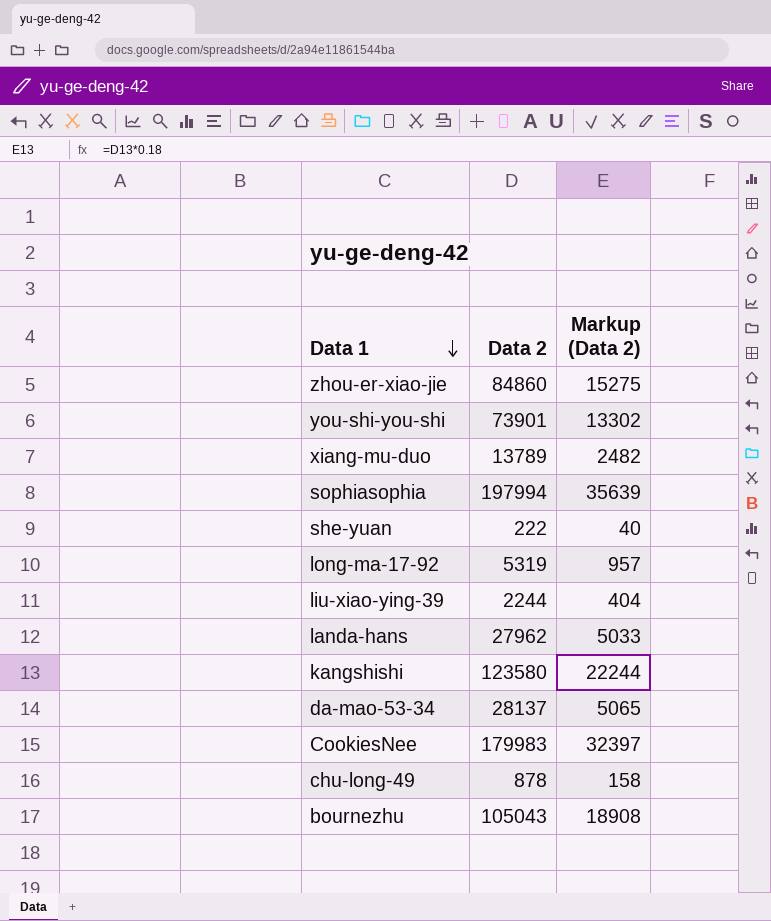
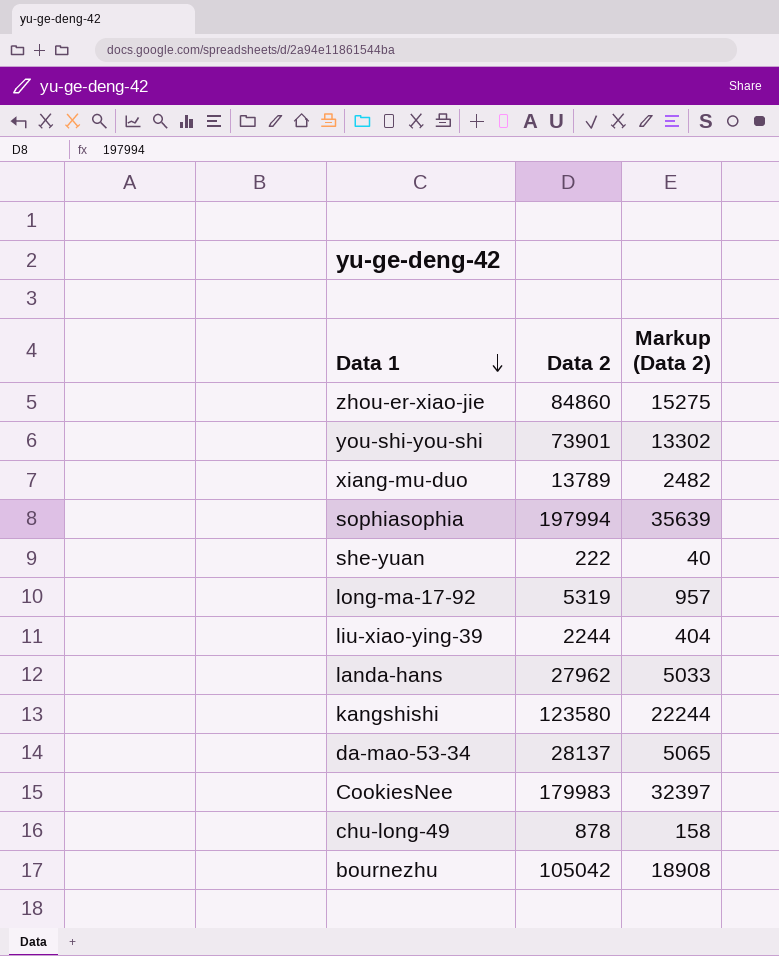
bournezhu | Data 2: 105043 -> 105042

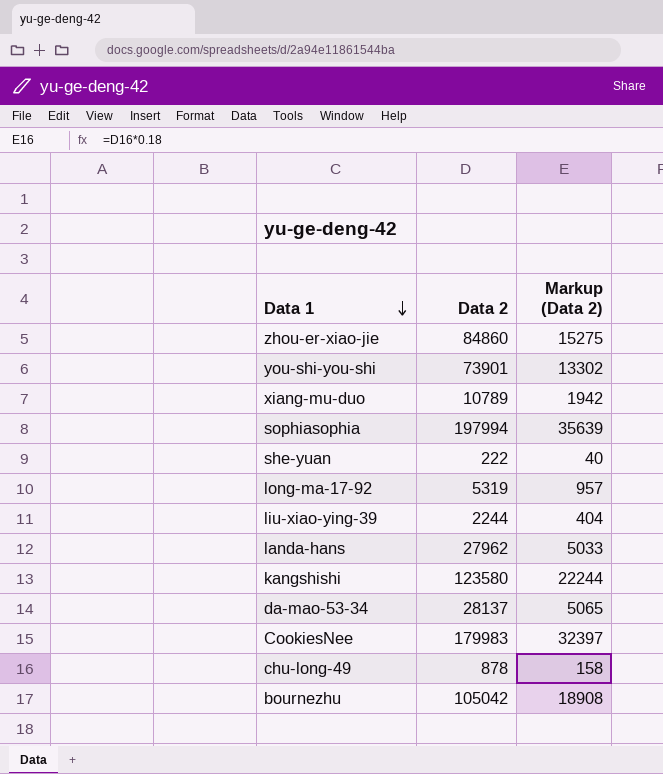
xiang-mu-duo | Data 2: 13789 -> 10789
xiang-mu-duo | Markup (Data 2): 2482 -> 1942

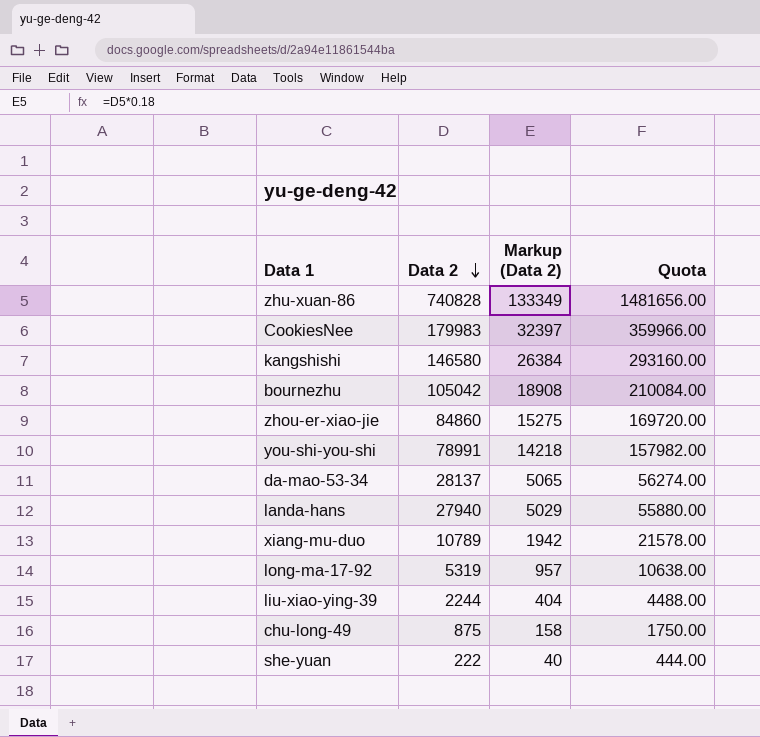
row order: Data 1 descending -> Data 2 descending
column Quota | formula: none -> [Data 2] * 2
row sophiasophia: 197994 | 35639 -> none
row zhu-xuan-86: none -> 740828 | 133349 | 1481656.00
kangshishi | Data 2: 123580 -> 146580
kangshishi | Markup (Data 2): 22244 -> 26384
you-shi-you-shi | Data 2: 73901 -> 78991
you-shi-you-shi | Markup (Data 2): 13302 -> 14218
landa-hans | Data 2: 27962 -> 27940
landa-hans | Markup (Data 2): 5033 -> 5029
chu-long-49 | Data 2: 878 -> 875

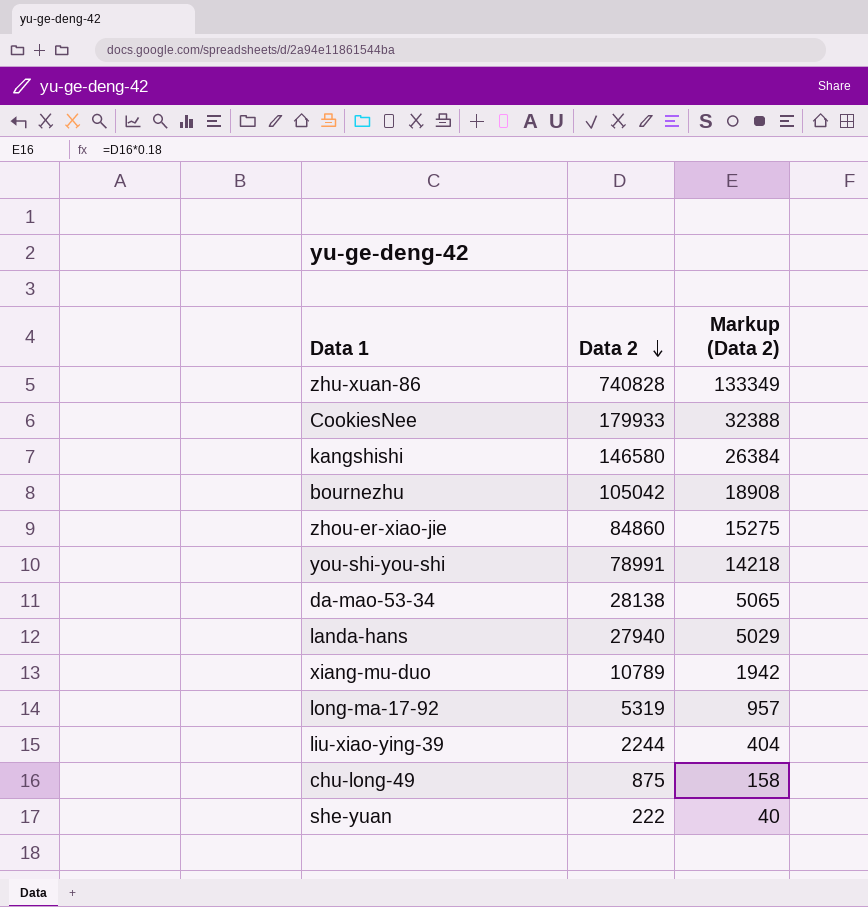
column Quota | formula: [Data 2] * 2 -> none
CookiesNee | Data 2: 179983 -> 179933
CookiesNee | Markup (Data 2): 32397 -> 32388
da-mao-53-34 | Data 2: 28137 -> 28138

